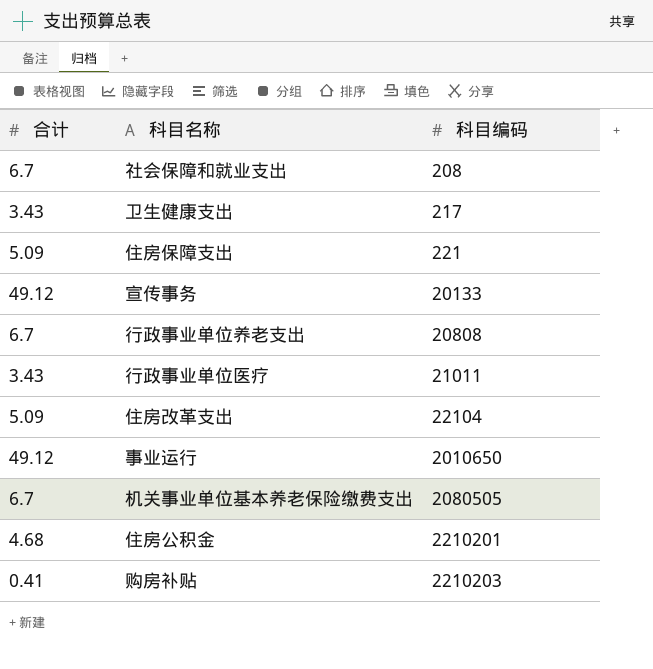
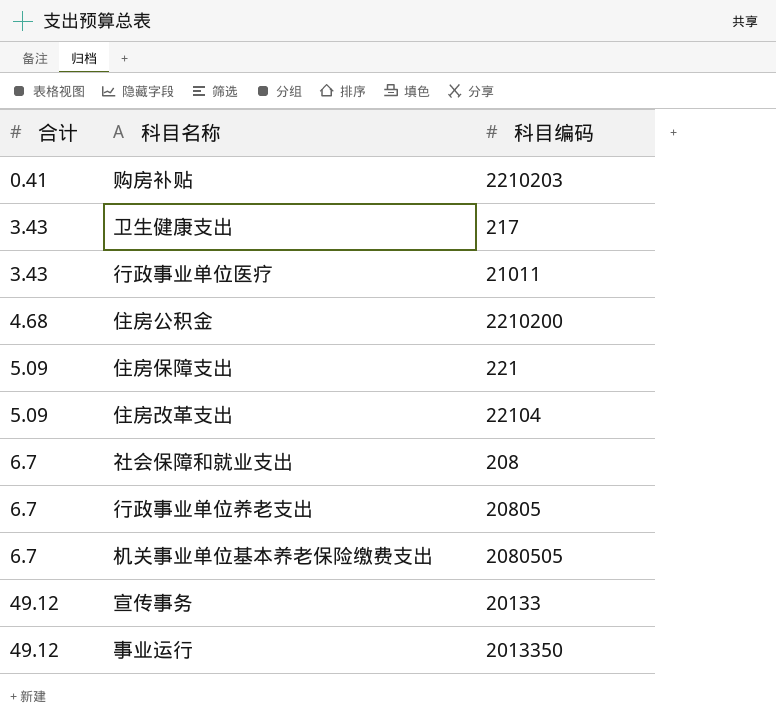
row order: 科目编码 ascending -> 合计 ascending
住房公积金 | 科目编码: 2210201 -> 2210200
行政事业单位养老支出 | 科目编码: 20808 -> 20805
事业运行 | 科目编码: 2010650 -> 2013350

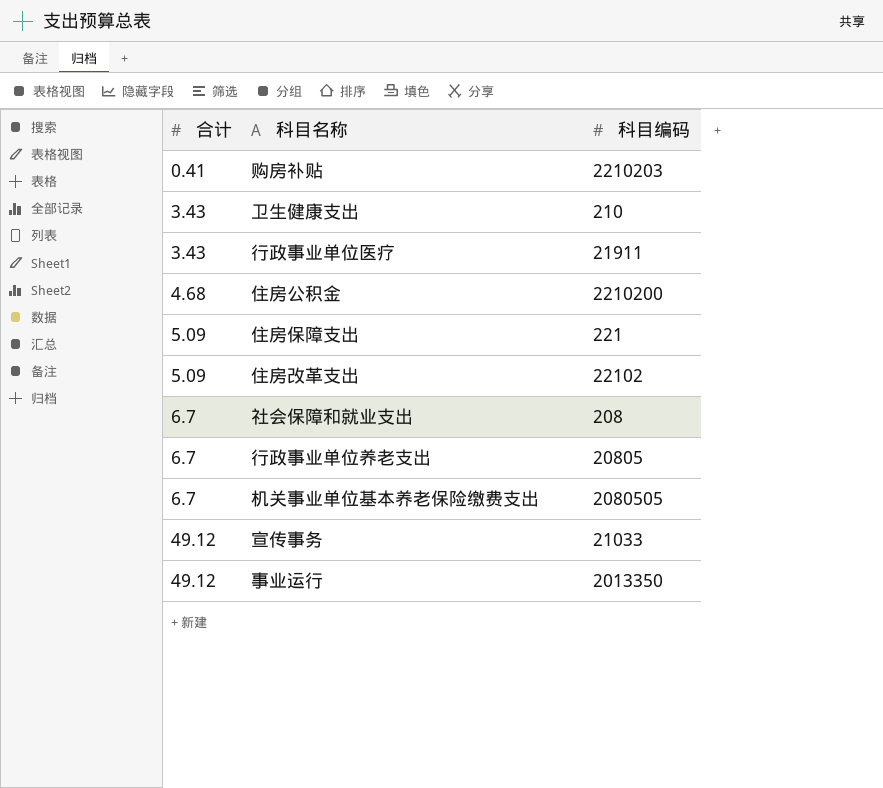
卫生健康支出 | 科目编码: 217 -> 210
行政事业单位医疗 | 科目编码: 21011 -> 21911
住房改革支出 | 科目编码: 22104 -> 22102
宣传事务 | 科目编码: 20133 -> 21033

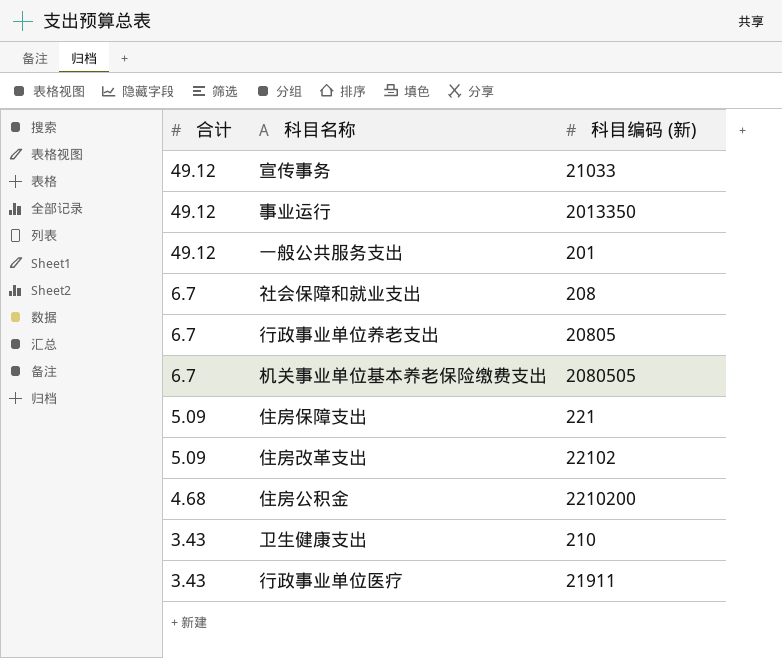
row order: 合计 ascending -> 合计 descending
column name: 科目编码 -> 科目编码 (新)
row 购房补贴: 0.41 | 2210203 -> none
row 一般公共服务支出: none -> 49.12 | 201

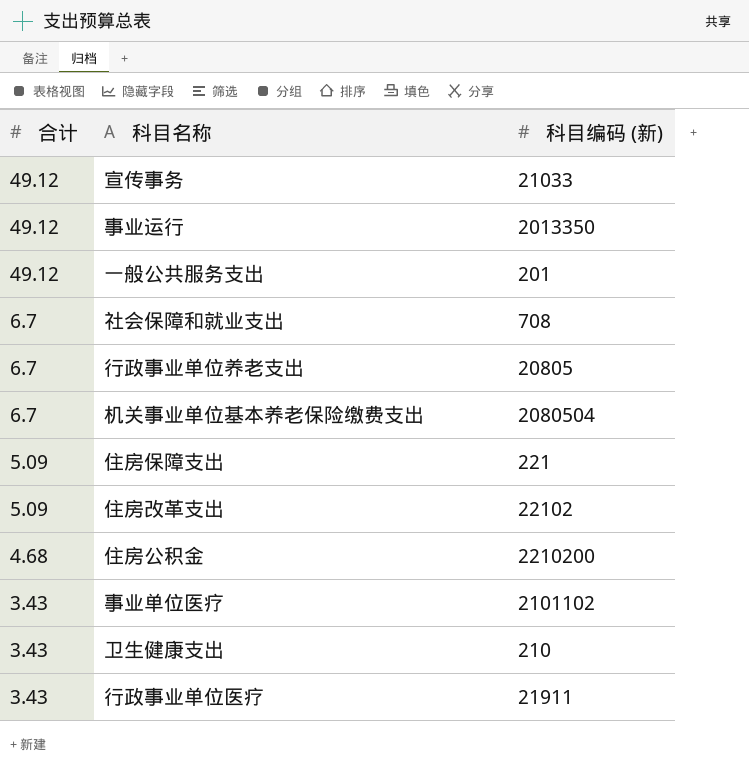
社会保障和就业支出 | 科目编码 (新): 208 -> 708
机关事业单位基本养老保险缴费支出 | 科目编码 (新): 2080505 -> 2080504
row 事业单位医疗: none -> 3.43 | 2101102

